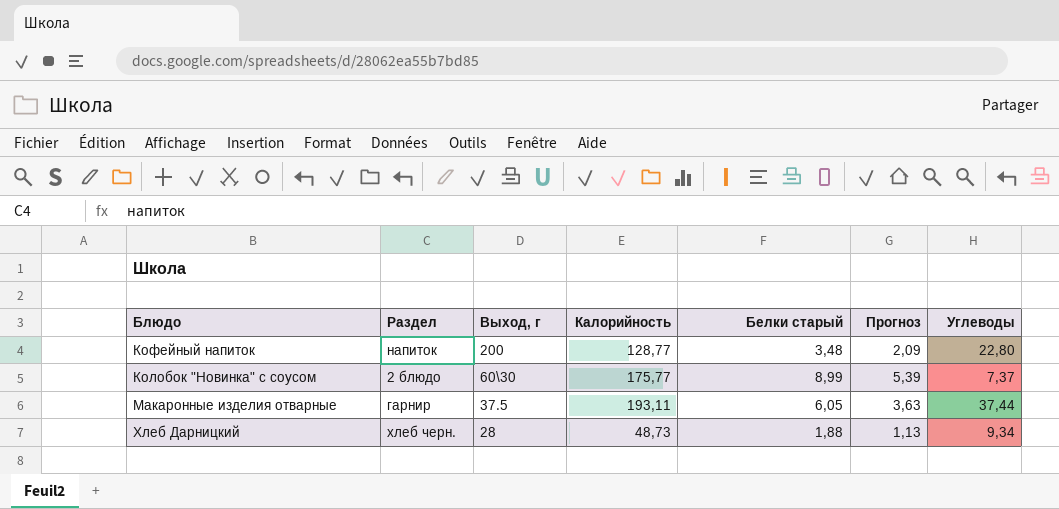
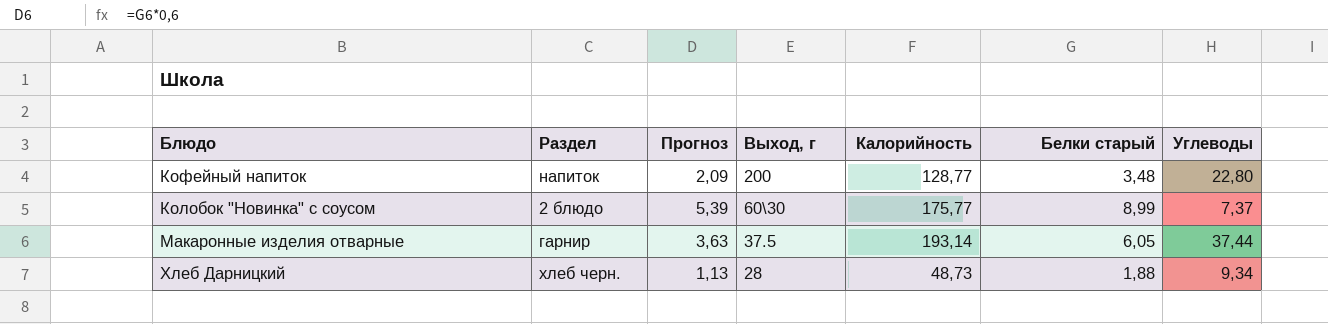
column Прогноз | position: 6 -> 3
Макаронные изделия отварные | Калорийность: 193,11 -> 193,14

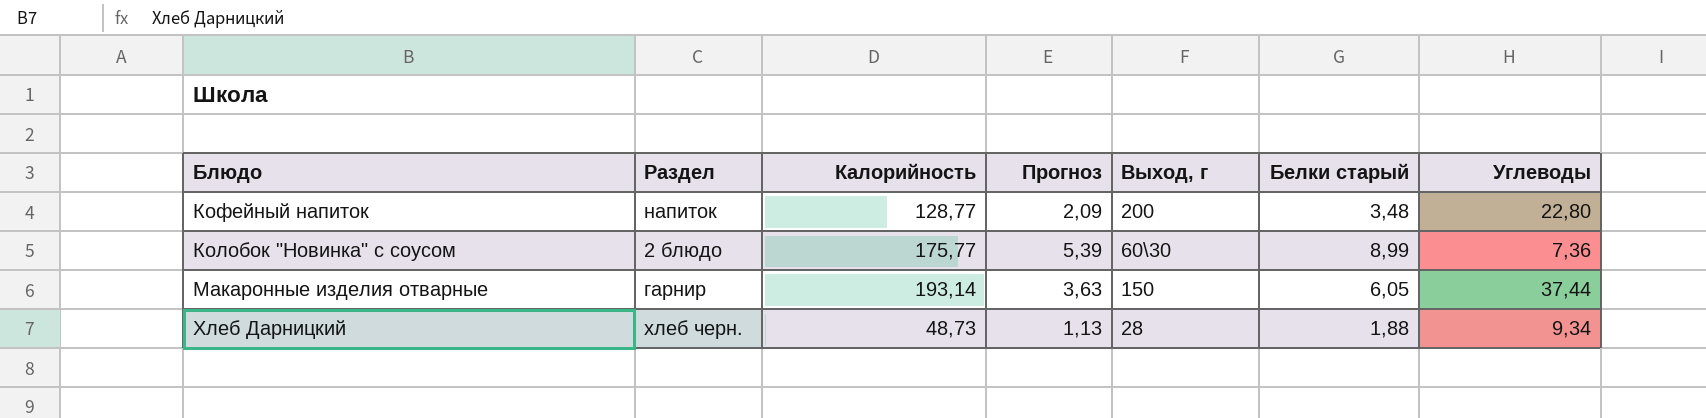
column Калорийность | position: 5 -> 3
Колобок "Новинка" с соусом | Углеводы: 7,37 -> 7,36
Макаронные изделия отварные | Выход, г: 37.5 -> 150

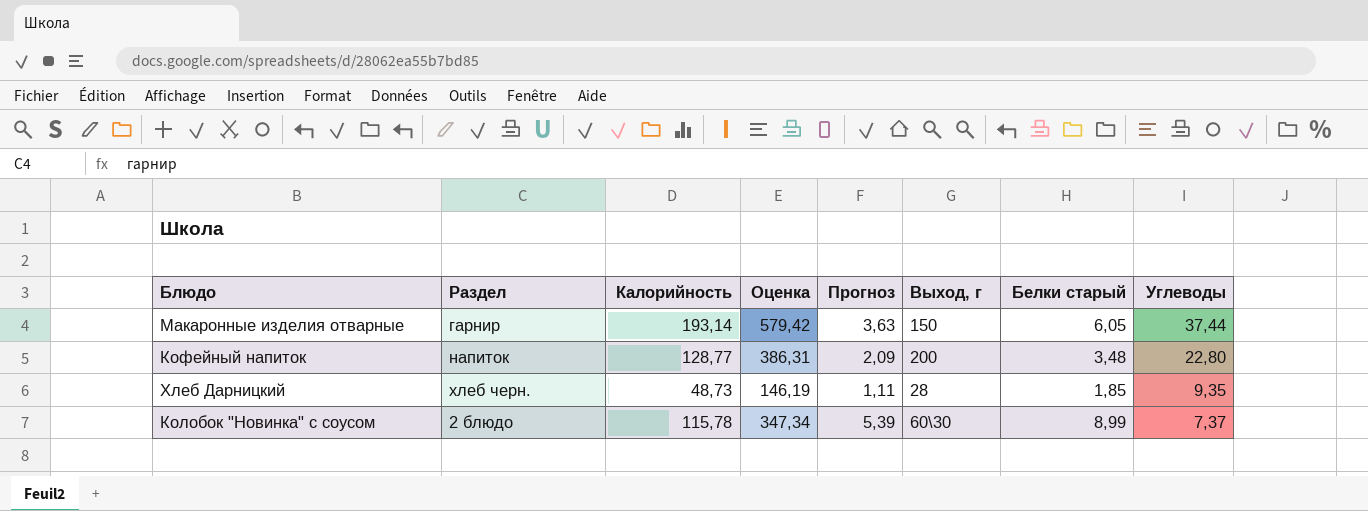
row order: none -> Углеводы descending
column Оценка | formula: none -> [Калорийность] * 3
Хлеб Дарницкий | Прогноз: 1,13 -> 1,11
Хлеб Дарницкий | Белки старый: 1,88 -> 1,85
Хлеб Дарницкий | Углеводы: 9,34 -> 9,35
Колобок "Новинка" с соусом | Калорийность: 175,77 -> 115,78
Колобок "Новинка" с соусом | Углеводы: 7,36 -> 7,37

